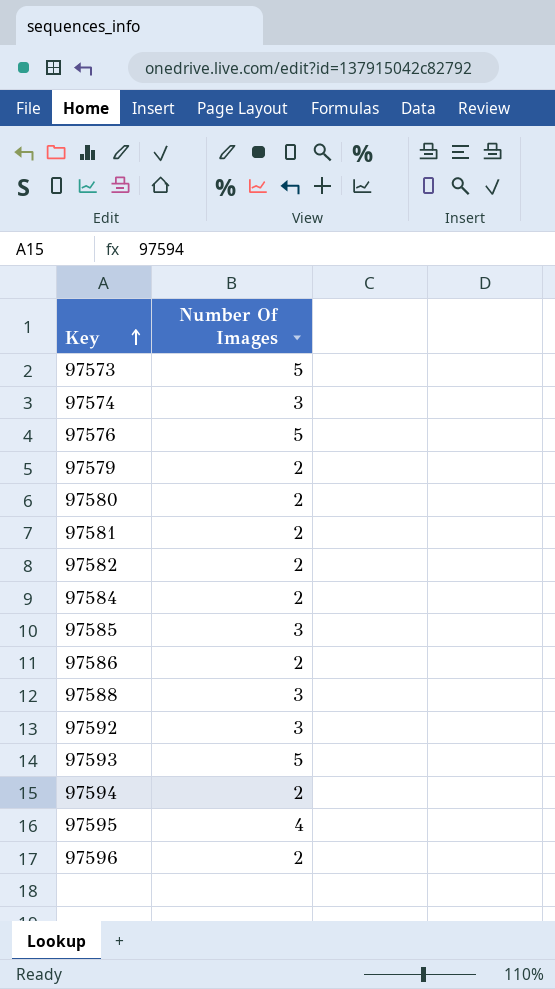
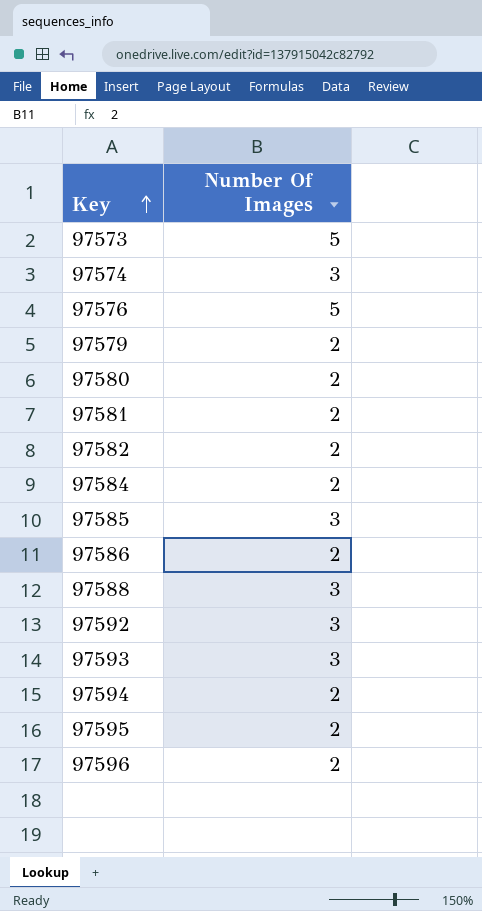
97593 | Number Of Images: 5 -> 3
97595 | Number Of Images: 4 -> 2

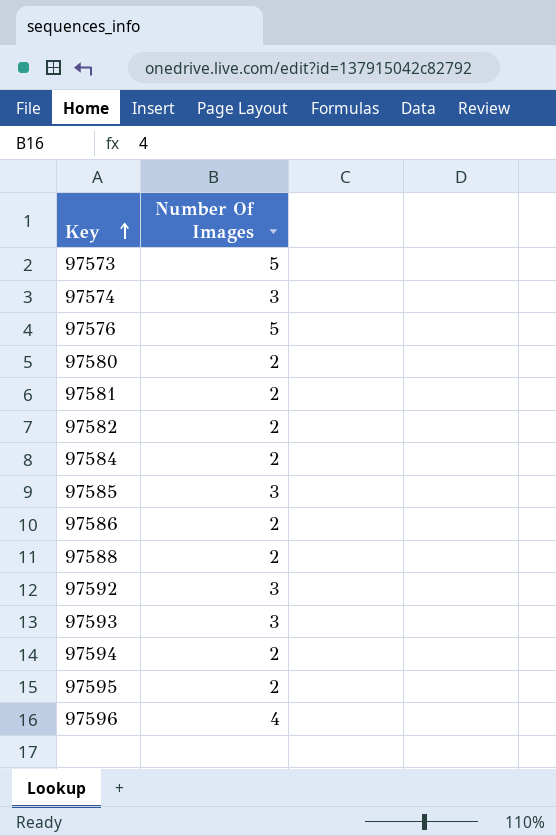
row 97579: 2 -> none
97588 | Number Of Images: 3 -> 2
97596 | Number Of Images: 2 -> 4

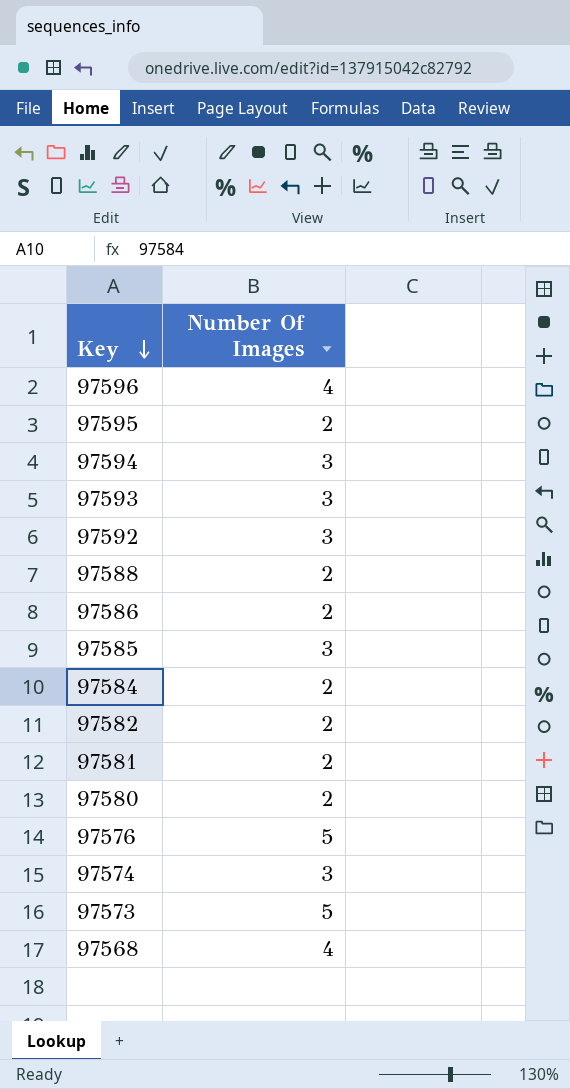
row order: Key ascending -> Key descending
97594 | Number Of Images: 2 -> 3
row 97568: none -> 4

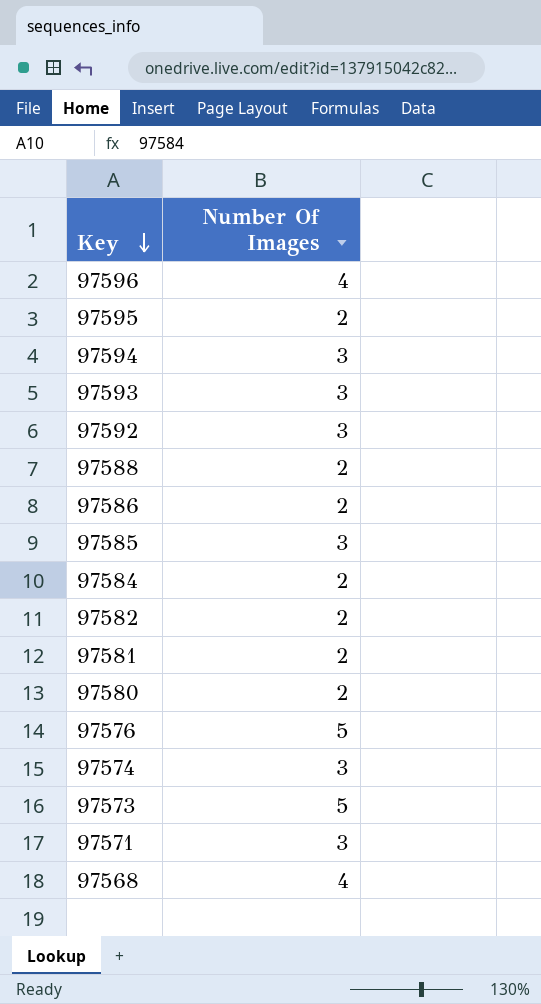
row 97571: none -> 3

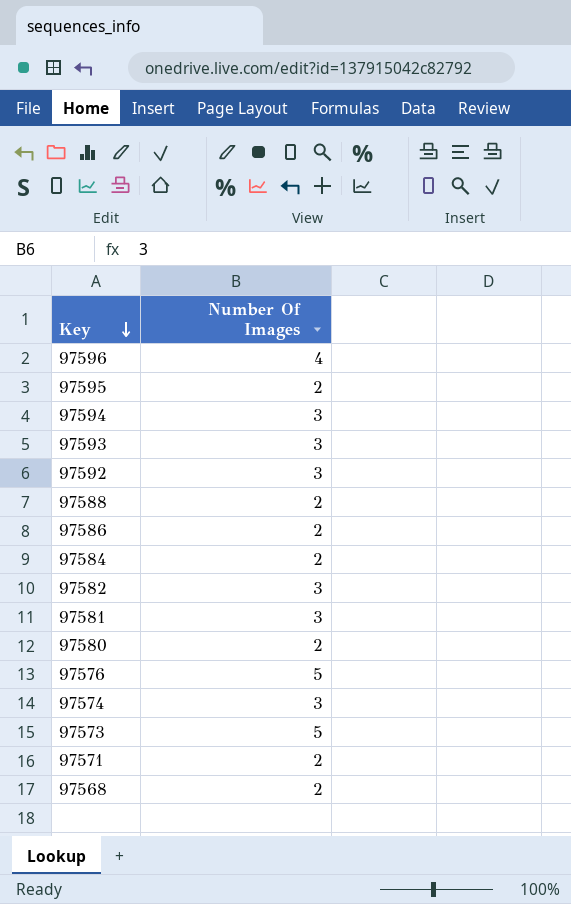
row 97585: 3 -> none
97582 | Number Of Images: 2 -> 3
97581 | Number Of Images: 2 -> 3
97571 | Number Of Images: 3 -> 2
97568 | Number Of Images: 4 -> 2

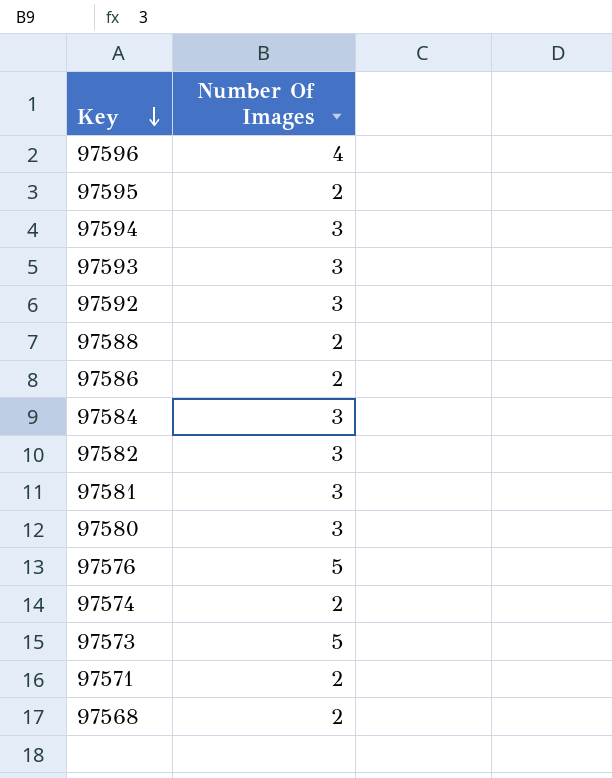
97584 | Number Of Images: 2 -> 3
97580 | Number Of Images: 2 -> 3
97574 | Number Of Images: 3 -> 2

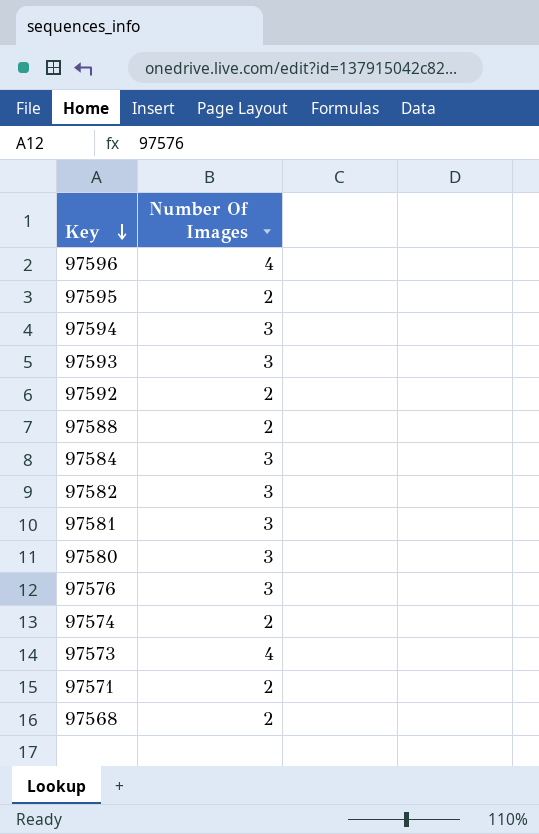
row 97586: 2 -> none
97592 | Number Of Images: 3 -> 2
97576 | Number Of Images: 5 -> 3
97573 | Number Of Images: 5 -> 4

